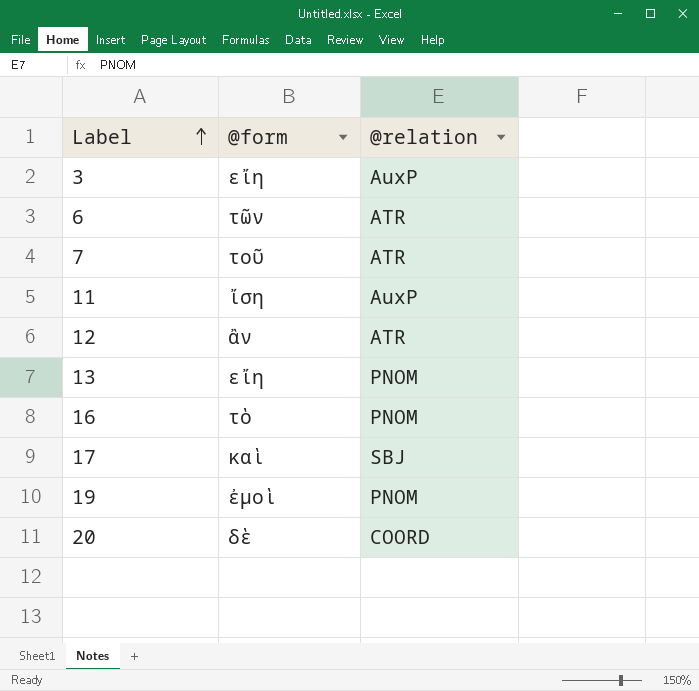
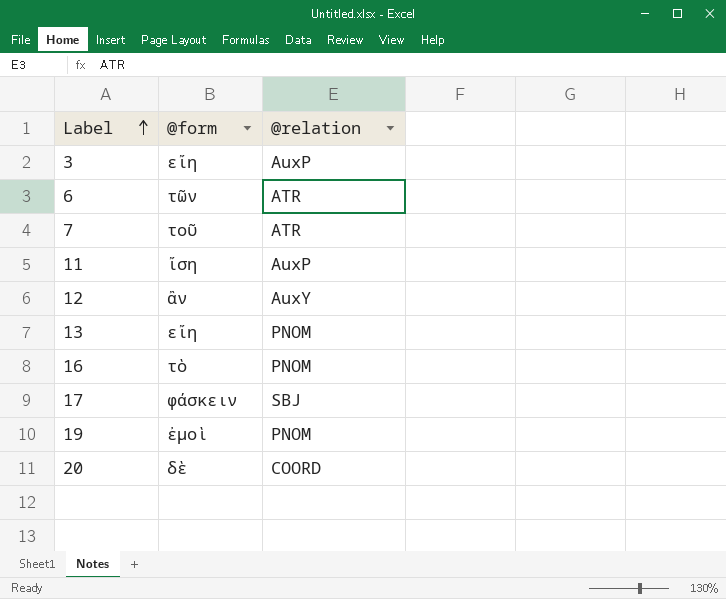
12 | @relation: ATR -> AuxY
17 | @form: καὶ -> φάσκειν

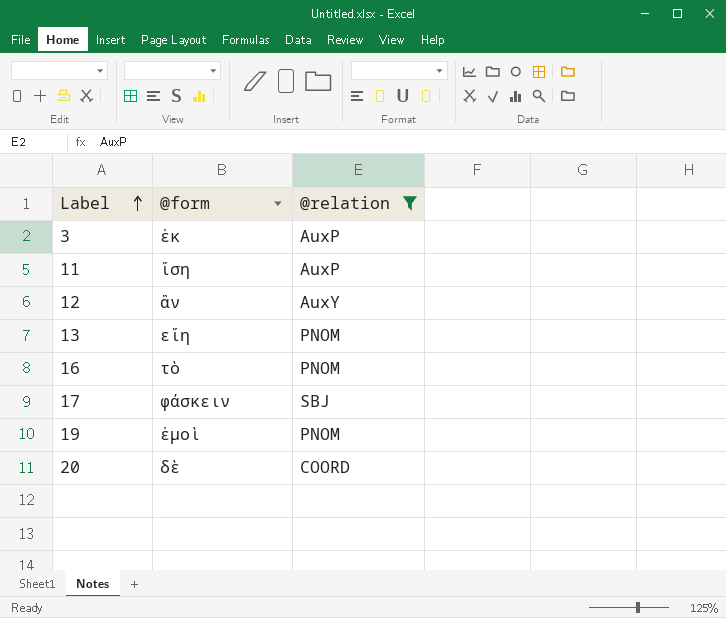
filter: none -> @relation != ATR
3 | @form: εἴη -> ἐκ

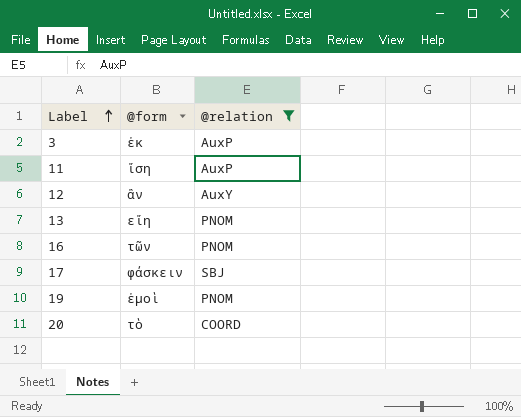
16 | @form: τὸ -> τῶν
20 | @form: δὲ -> τὸ

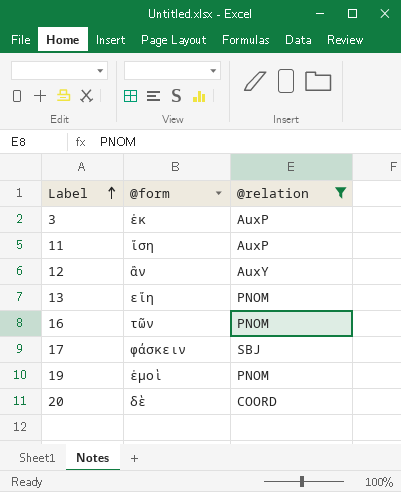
20 | @form: τὸ -> δὲ

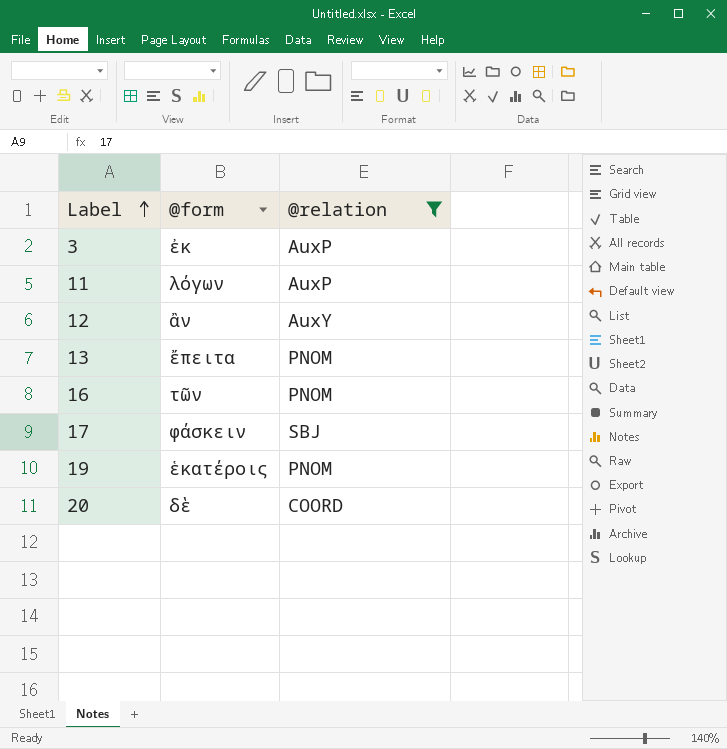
11 | @form: ἴση -> λόγων
13 | @form: εἴη -> ἔπειτα
19 | @form: ἐμοὶ -> ἑκατέροις

